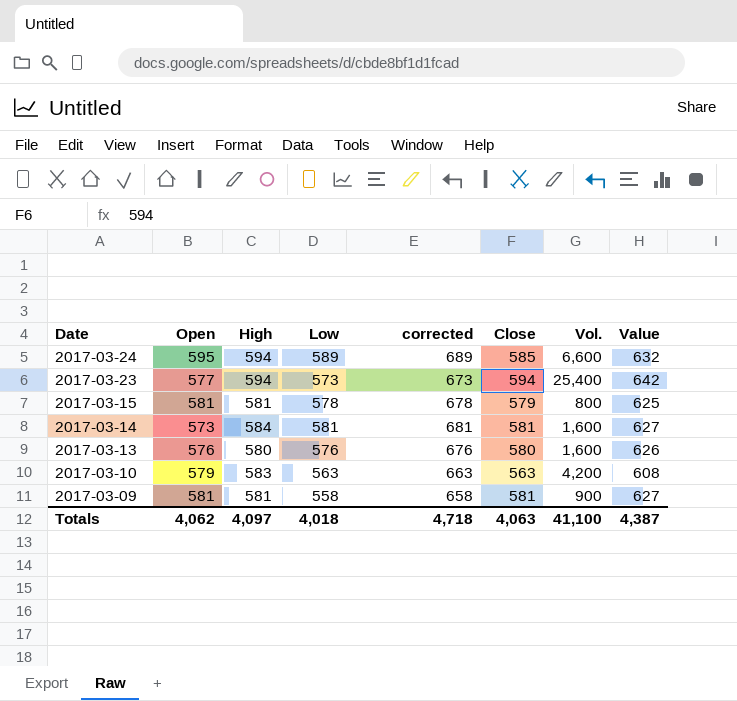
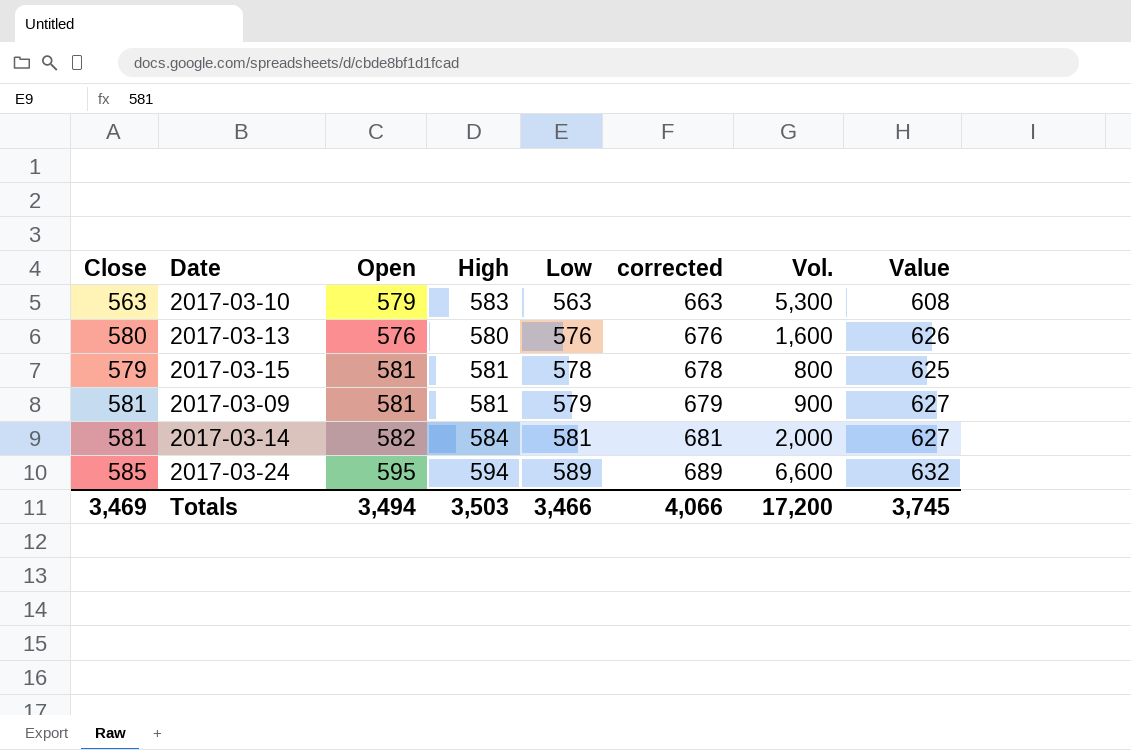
row order: Date descending -> Low ascending
column Close | position: 6 -> 1
row 2017-03-23: 577 | 594 | 573 | 673 | 594 | 25,400 | 642 -> none
2017-03-10 | Vol.: 4,200 -> 5,300
2017-03-09 | Low: 558 -> 579
2017-03-09 | corrected: 658 -> 679
2017-03-14 | Open: 573 -> 582
2017-03-14 | Vol.: 1,600 -> 2,000
Totals | Close: 4,063 -> 3,469
Totals | Open: 4,062 -> 3,494
Totals | High: 4,097 -> 3,503
Totals | Low: 4,018 -> 3,466
Totals | corrected: 4,718 -> 4,066
Totals | Vol.: 41,100 -> 17,200
Totals | Value: 4,387 -> 3,745

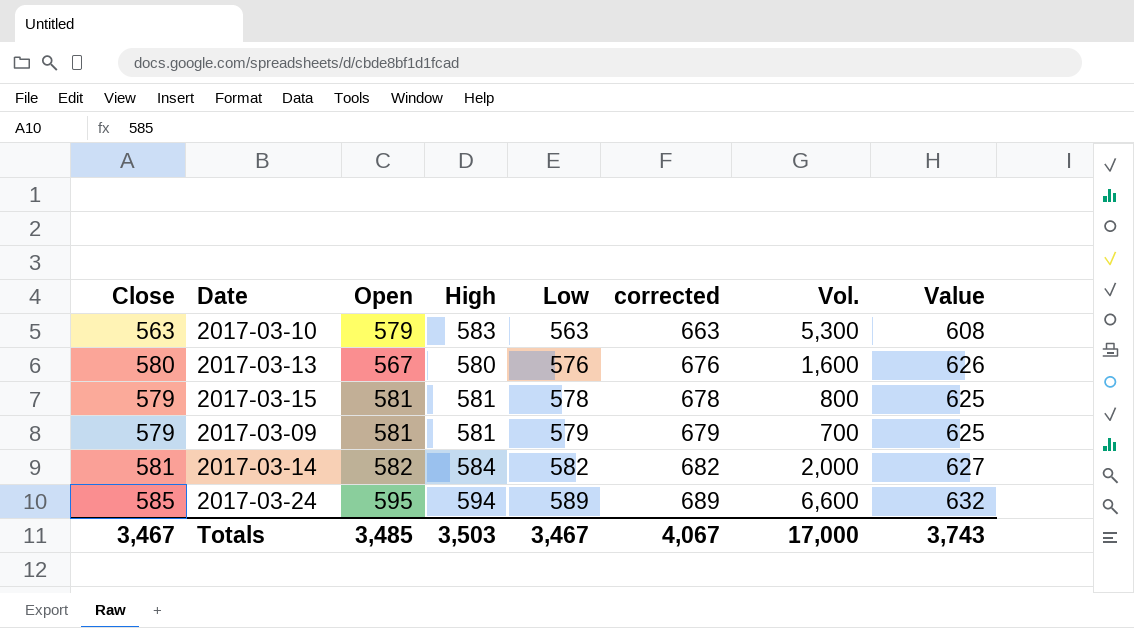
2017-03-13 | Open: 576 -> 567
2017-03-09 | Close: 581 -> 579
2017-03-09 | Vol.: 900 -> 700
2017-03-09 | Value: 627 -> 625
2017-03-14 | Low: 581 -> 582
2017-03-14 | corrected: 681 -> 682
Totals | Close: 3,469 -> 3,467
Totals | Open: 3,494 -> 3,485
Totals | Low: 3,466 -> 3,467
Totals | corrected: 4,066 -> 4,067
Totals | Vol.: 17,200 -> 17,000
Totals | Value: 3,745 -> 3,743

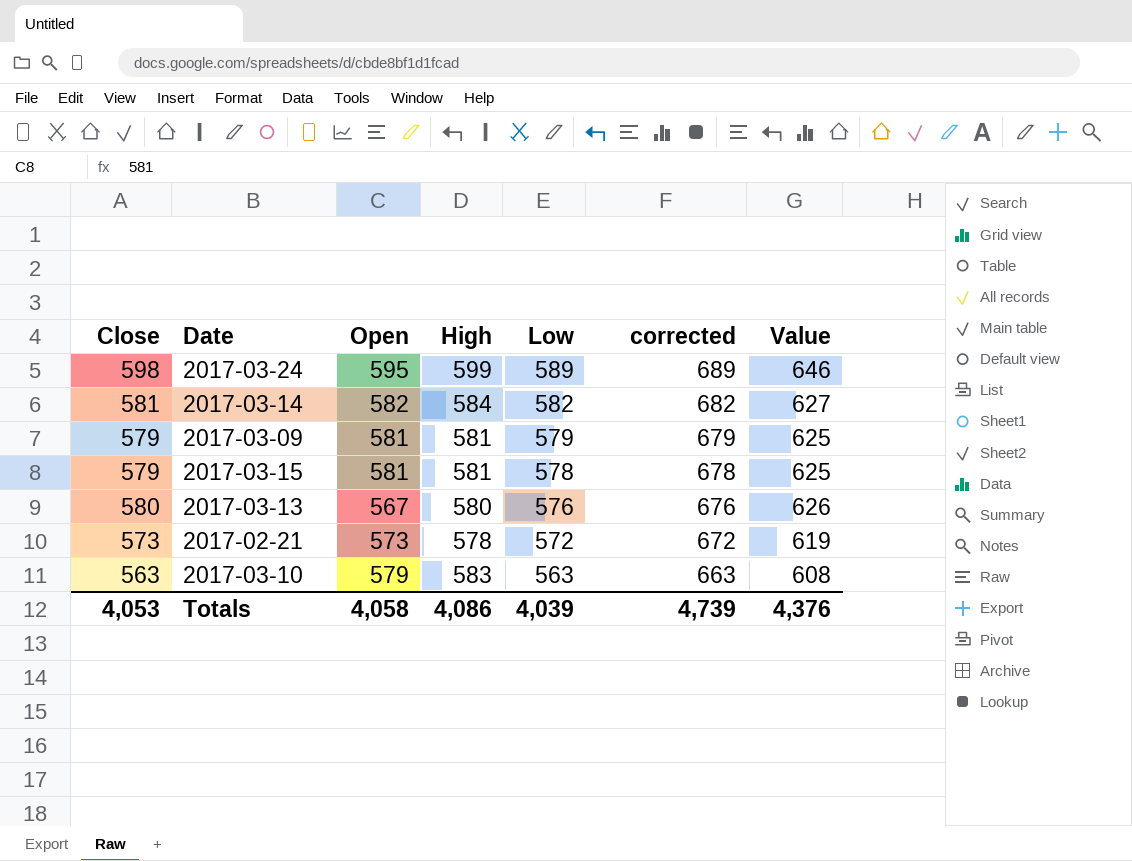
row order: Low ascending -> Low descending
column Vol. | position: 7 -> none
2017-03-24 | Close: 585 -> 598
2017-03-24 | High: 594 -> 599
2017-03-24 | Value: 632 -> 646
row 2017-02-21: none -> 573 | 573 | 578 | 572 | 672 | 619
Totals | Close: 3,467 -> 4,053
Totals | Open: 3,485 -> 4,058
Totals | High: 3,503 -> 4,086
Totals | Low: 3,467 -> 4,039
Totals | corrected: 4,067 -> 4,739
Totals | Value: 3,743 -> 4,376

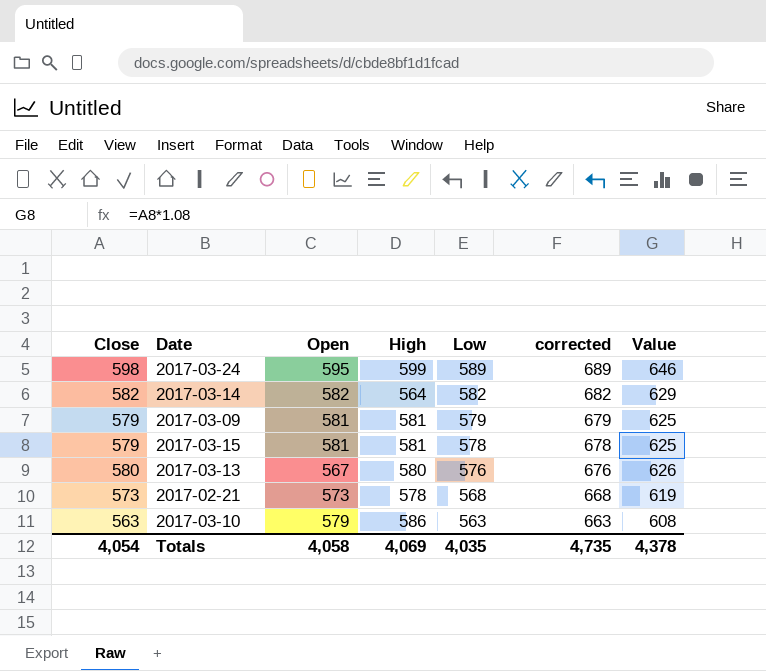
2017-03-14 | Close: 581 -> 582
2017-03-14 | High: 584 -> 564
2017-03-14 | Value: 627 -> 629
2017-02-21 | Low: 572 -> 568
2017-02-21 | corrected: 672 -> 668
2017-03-10 | High: 583 -> 586
Totals | Close: 4,053 -> 4,054
Totals | High: 4,086 -> 4,069
Totals | Low: 4,039 -> 4,035
Totals | corrected: 4,739 -> 4,735
Totals | Value: 4,376 -> 4,378

